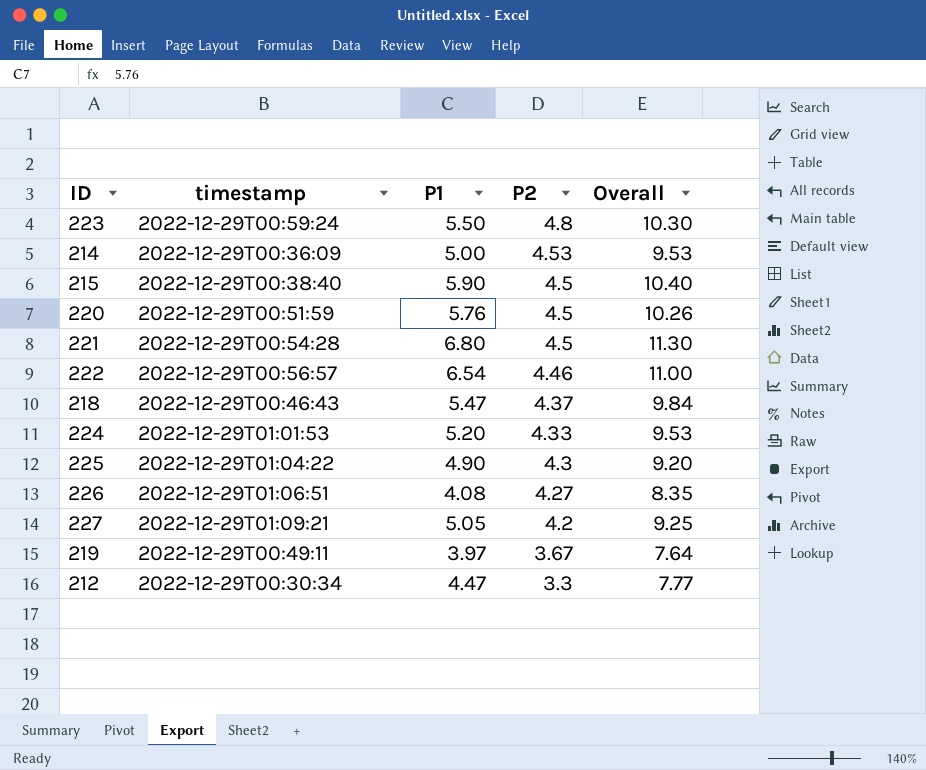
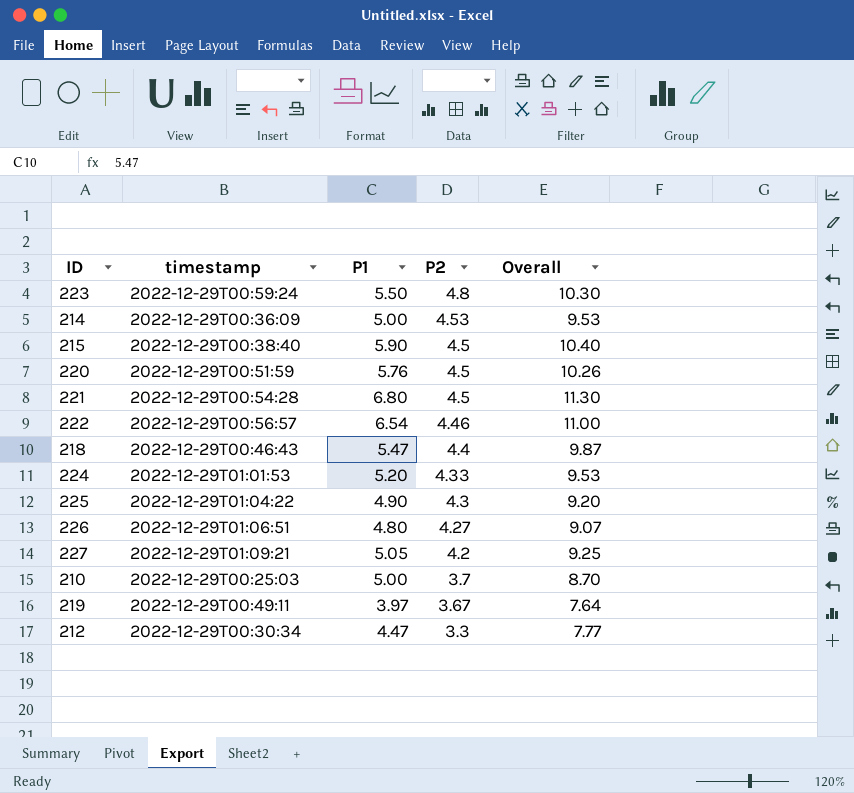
218 | P2: 4.37 -> 4.4
218 | Overall: 9.84 -> 9.87
226 | P1: 4.08 -> 4.80
226 | Overall: 8.35 -> 9.07
row 210: none -> 2022-12-29T00:25:03 | 5.00 | 3.7 | 8.70

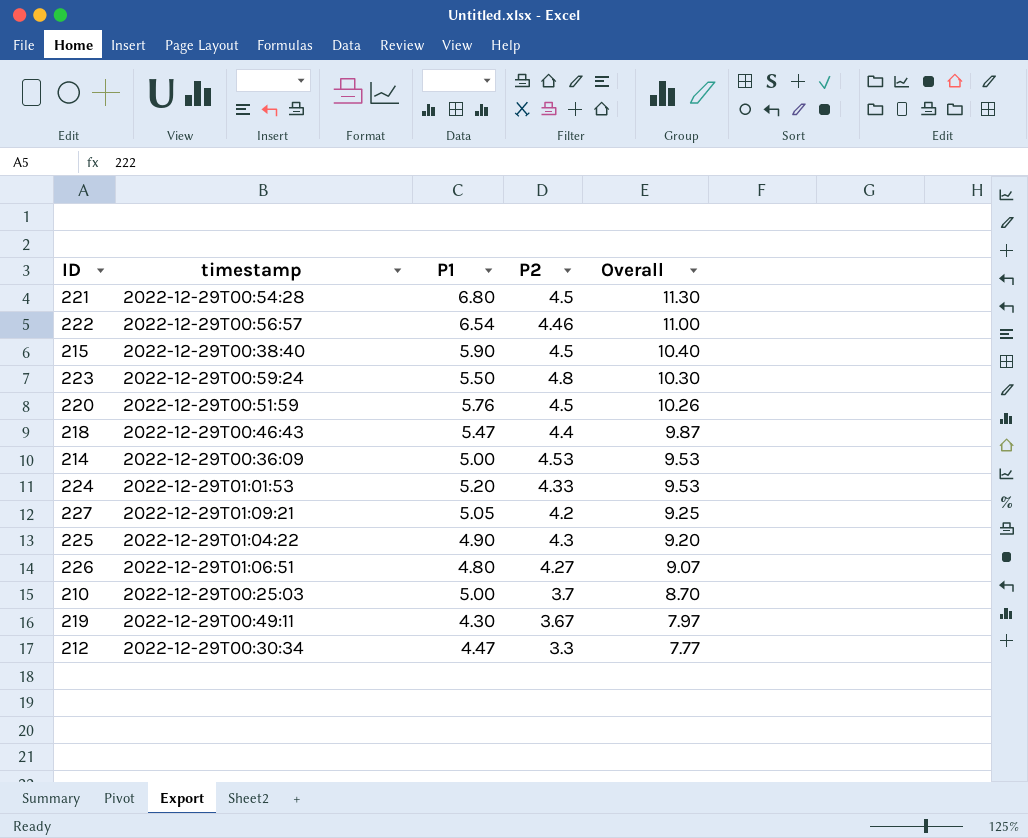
row order: P2 descending -> Overall descending
219 | P1: 3.97 -> 4.30
219 | Overall: 7.64 -> 7.97

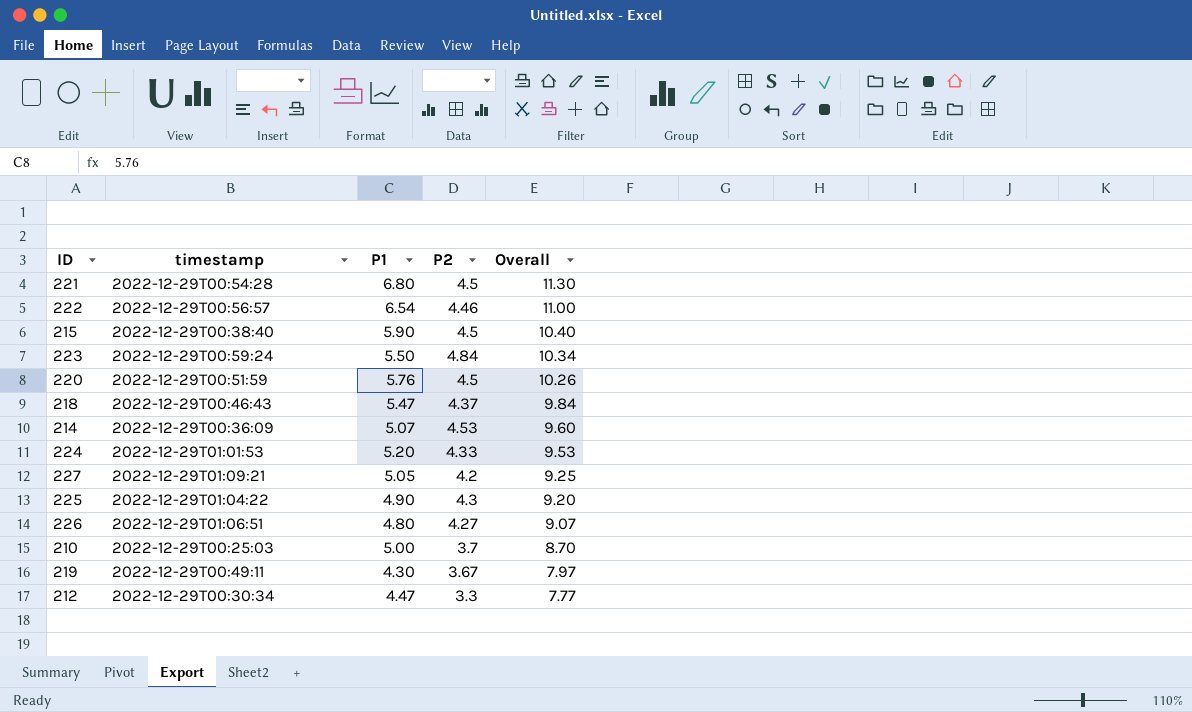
223 | P2: 4.8 -> 4.84
223 | Overall: 10.30 -> 10.34
218 | P2: 4.4 -> 4.37
218 | Overall: 9.87 -> 9.84
214 | P1: 5.00 -> 5.07
214 | Overall: 9.53 -> 9.60

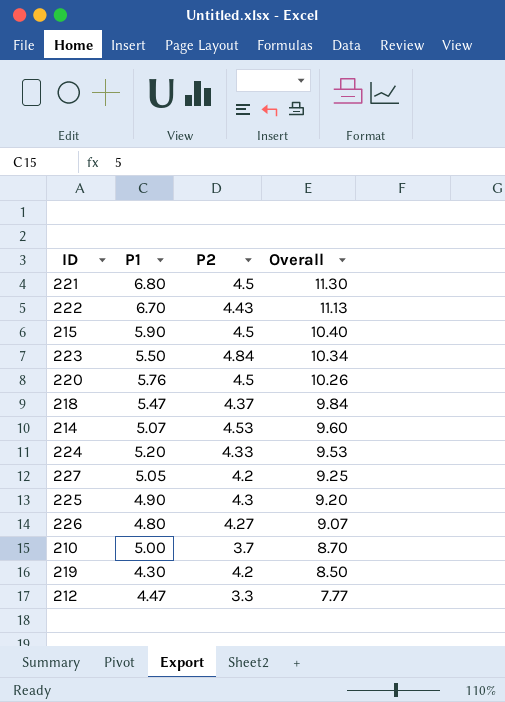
column timestamp | position: 2 -> none
222 | P1: 6.54 -> 6.70
222 | P2: 4.46 -> 4.43
222 | Overall: 11.00 -> 11.13
219 | P2: 3.67 -> 4.2
219 | Overall: 7.97 -> 8.50

